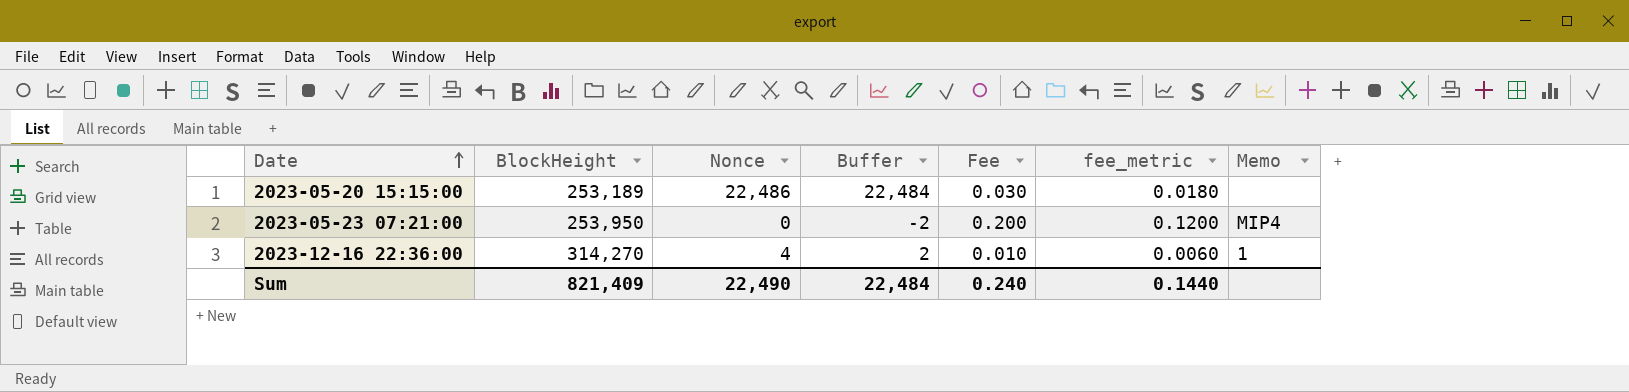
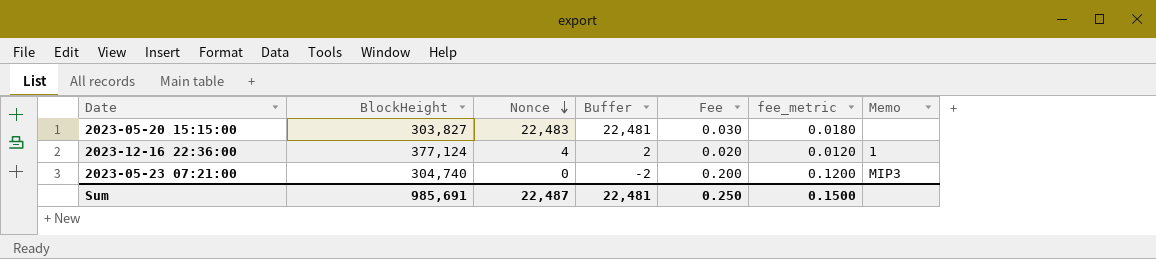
row order: Date ascending -> Nonce descending
2023-05-20 15:15:00 | BlockHeight: 253,189 -> 303,827
2023-05-20 15:15:00 | Nonce: 22,486 -> 22,483
2023-05-20 15:15:00 | Buffer: 22,484 -> 22,481
2023-12-16 22:36:00 | BlockHeight: 314,270 -> 377,124
2023-12-16 22:36:00 | Fee: 0.010 -> 0.020
2023-12-16 22:36:00 | fee_metric: 0.0060 -> 0.0120
2023-05-23 07:21:00 | BlockHeight: 253,950 -> 304,740
2023-05-23 07:21:00 | Memo: MIP4 -> MIP3
Sum | BlockHeight: 821,409 -> 985,691
Sum | Nonce: 22,490 -> 22,487
Sum | Buffer: 22,484 -> 22,481
Sum | Fee: 0.240 -> 0.250
Sum | fee_metric: 0.1440 -> 0.1500

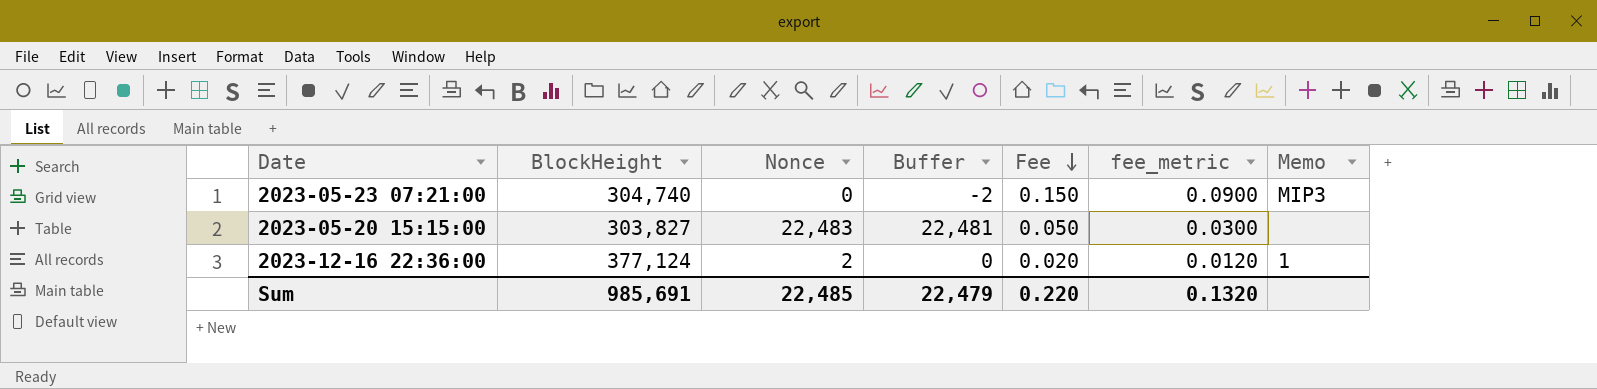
row order: Nonce descending -> Fee descending
2023-05-23 07:21:00 | Fee: 0.200 -> 0.150
2023-05-23 07:21:00 | fee_metric: 0.1200 -> 0.0900
2023-05-20 15:15:00 | Fee: 0.030 -> 0.050
2023-05-20 15:15:00 | fee_metric: 0.0180 -> 0.0300
2023-12-16 22:36:00 | Nonce: 4 -> 2
2023-12-16 22:36:00 | Buffer: 2 -> 0
Sum | Nonce: 22,487 -> 22,485
Sum | Buffer: 22,481 -> 22,479
Sum | Fee: 0.250 -> 0.220
Sum | fee_metric: 0.1500 -> 0.1320

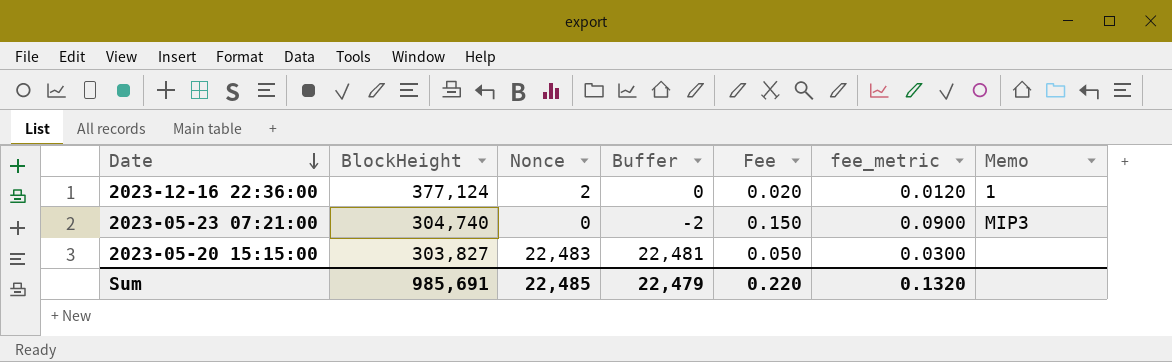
row order: Fee descending -> Date descending

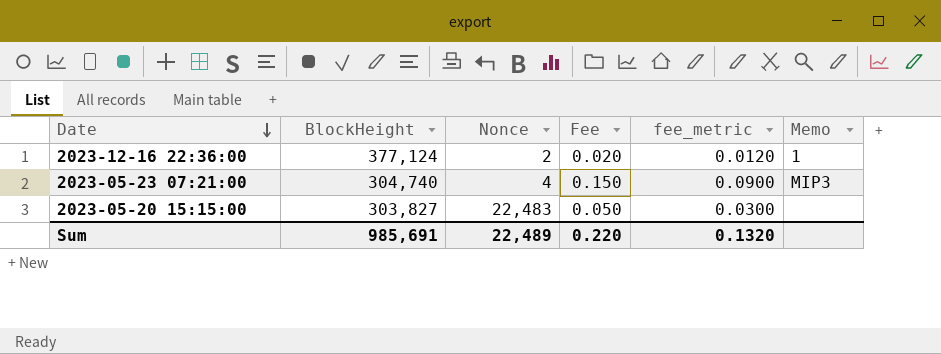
column Buffer | formula: [Nonce] - 2 -> none
2023-05-23 07:21:00 | Nonce: 0 -> 4
Sum | Nonce: 22,485 -> 22,489

